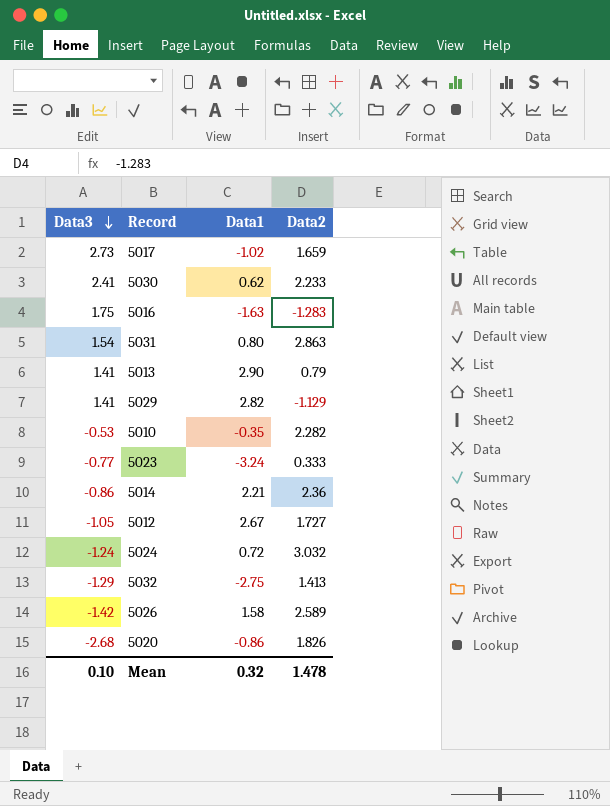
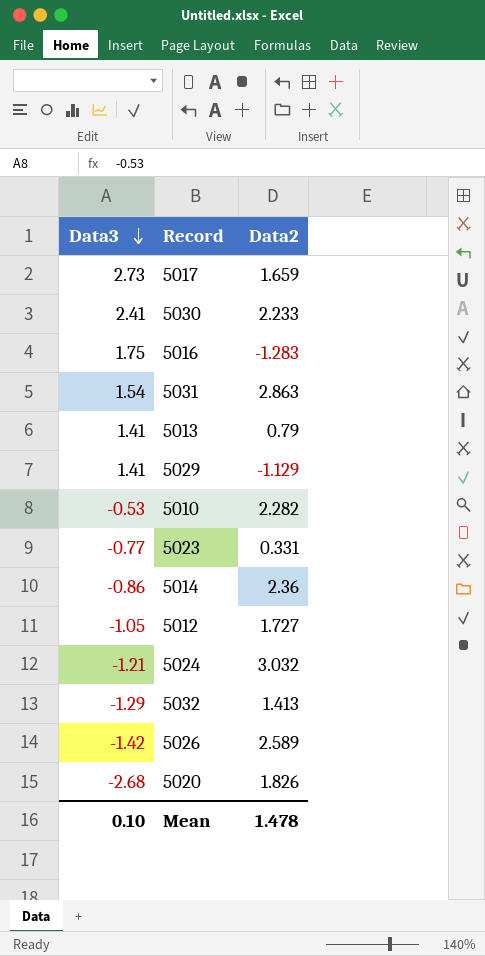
column Data1 | position: 3 -> none
5023 | Data2: 0.333 -> 0.331
5024 | Data3: -1.24 -> -1.21

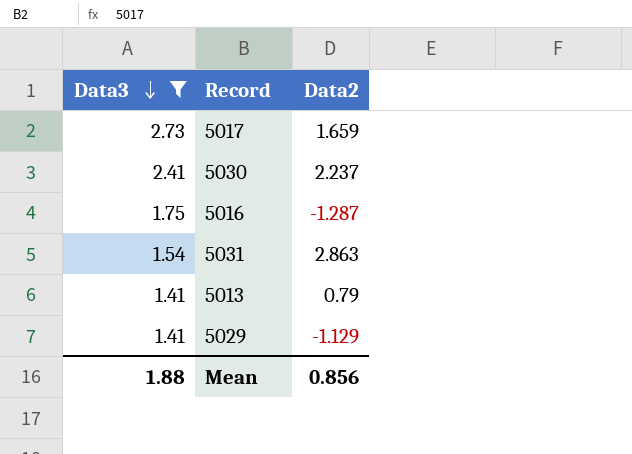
filter: none -> Data3 >= 1.41
5030 | Data2: 2.233 -> 2.237
5016 | Data2: -1.283 -> -1.287
Mean | Data3: 0.10 -> 1.88
Mean | Data2: 1.478 -> 0.856

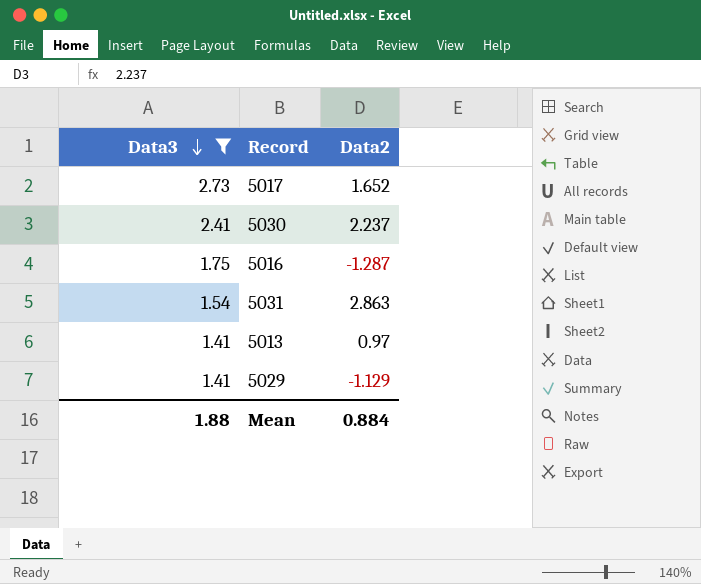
5017 | Data2: 1.659 -> 1.652
5013 | Data2: 0.79 -> 0.97
Mean | Data2: 0.856 -> 0.884

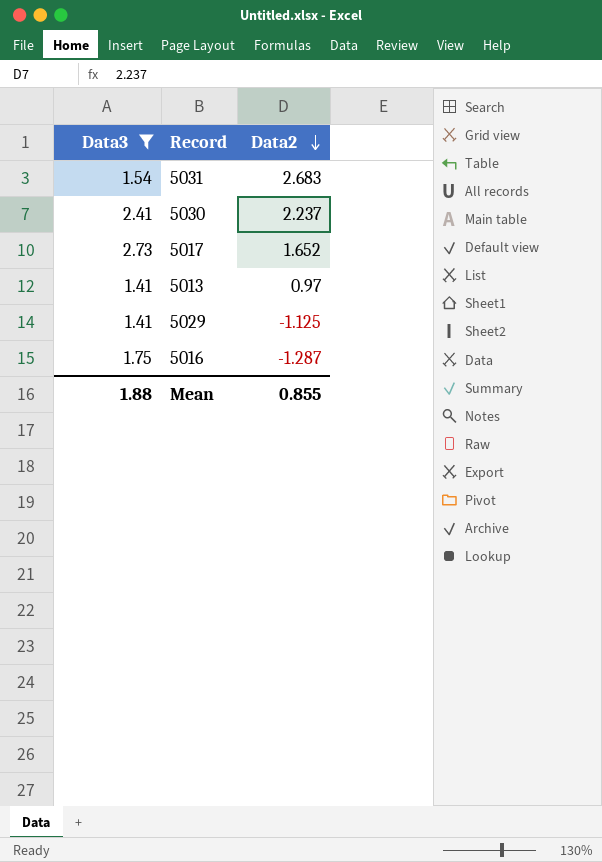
row order: Data3 descending -> Data2 descending
5031 | Data2: 2.863 -> 2.683
5029 | Data2: -1.129 -> -1.125
Mean | Data2: 0.884 -> 0.855

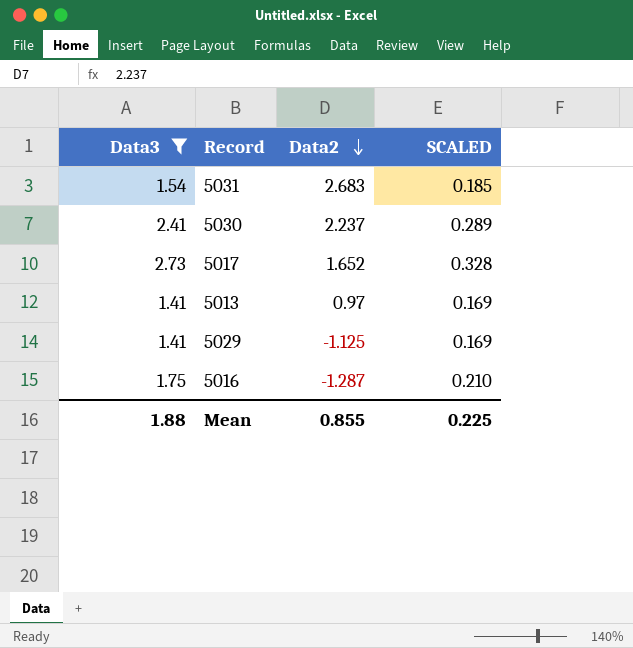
column SCALED | formula: none -> [Data3] * 0.12

